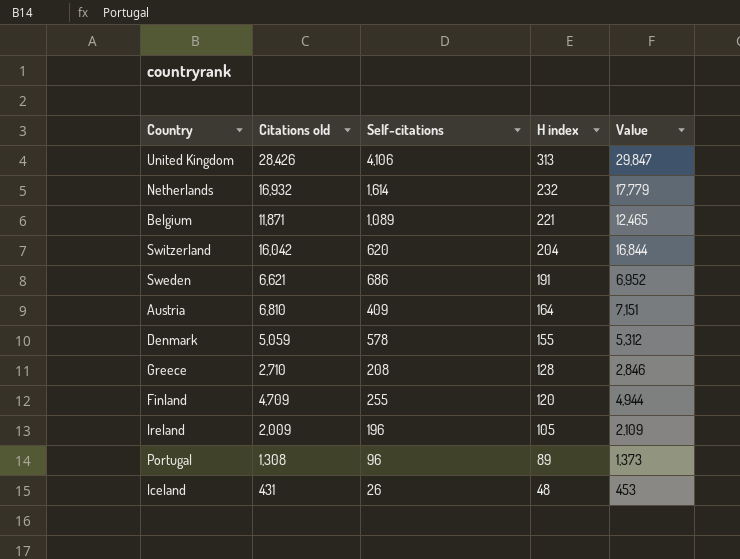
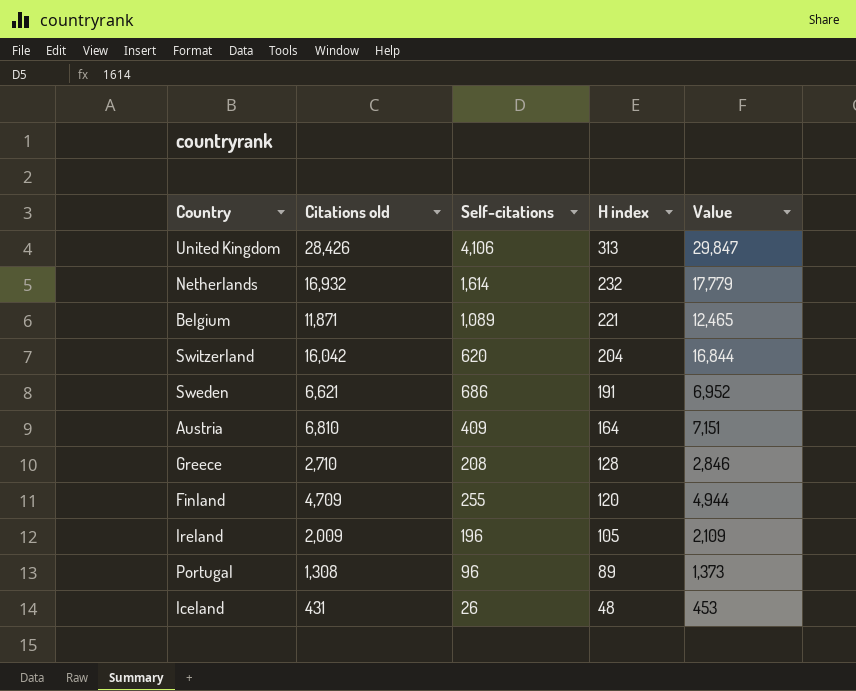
row Denmark: 5,059 | 578 | 155 | 5,312 -> none

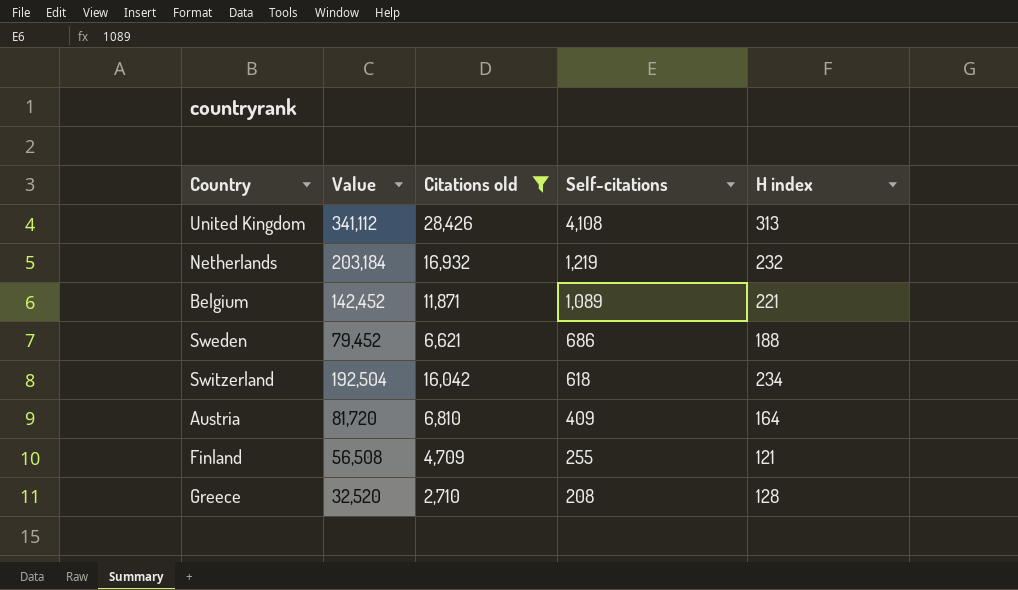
filter: none -> Citations old >= 2,710
row order: H index descending -> Self-citations descending
column Value | formula: [Citations old] * 1.05 -> [Citations old] * 12
column Value | position: 5 -> 2
United Kingdom | Self-citations: 4,106 -> 4,108
Netherlands | Self-citations: 1,614 -> 1,219
Sweden | H index: 191 -> 188
Switzerland | Self-citations: 620 -> 618
Switzerland | H index: 204 -> 234
Finland | H index: 120 -> 121

